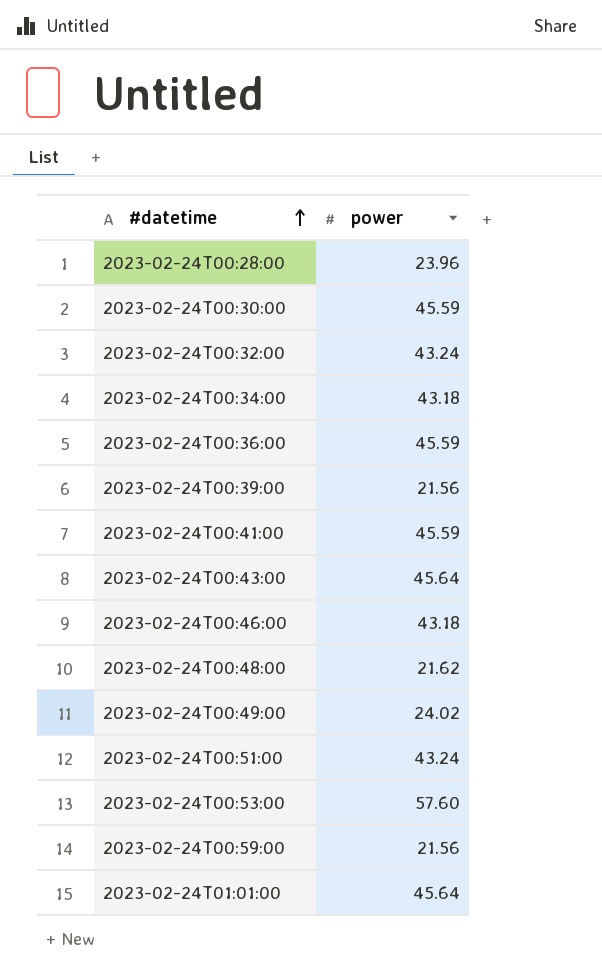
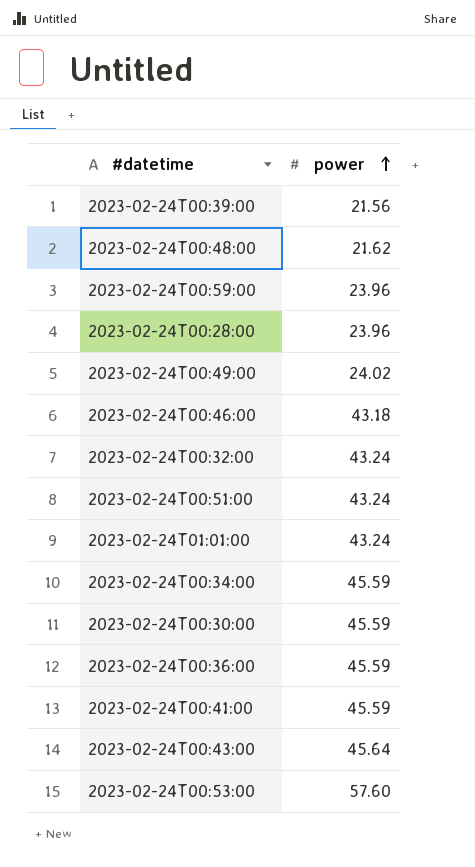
row order: #datetime ascending -> power ascending
2023-02-24T00:59:00 | power: 21.56 -> 23.96
2023-02-24T01:01:00 | power: 45.64 -> 43.24
2023-02-24T00:34:00 | power: 43.18 -> 45.59

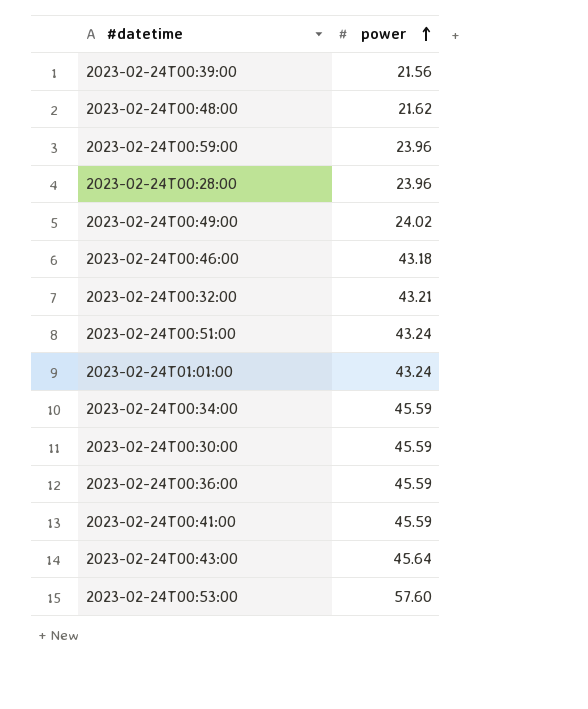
2023-02-24T00:32:00 | power: 43.24 -> 43.21

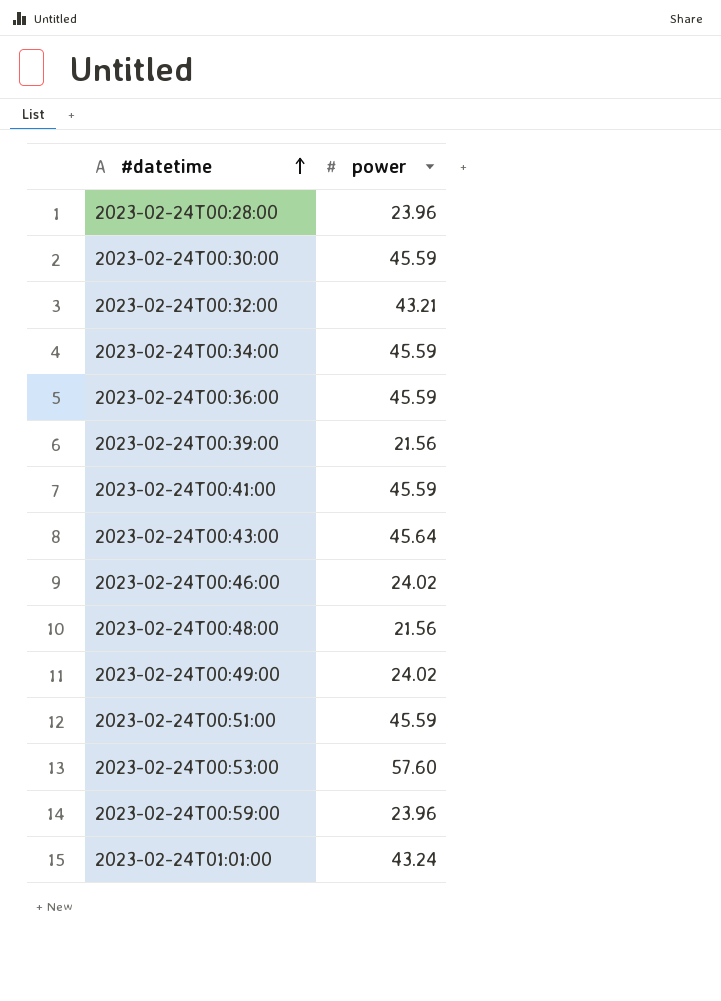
row order: power ascending -> #datetime ascending
2023-02-24T00:46:00 | power: 43.18 -> 24.02
2023-02-24T00:48:00 | power: 21.62 -> 21.56
2023-02-24T00:51:00 | power: 43.24 -> 45.59

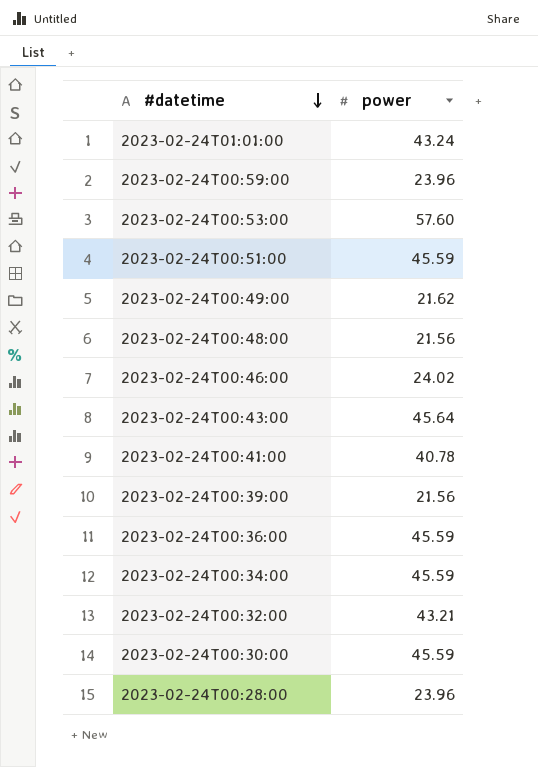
row order: #datetime ascending -> #datetime descending
2023-02-24T00:49:00 | power: 24.02 -> 21.62
2023-02-24T00:41:00 | power: 45.59 -> 40.78

